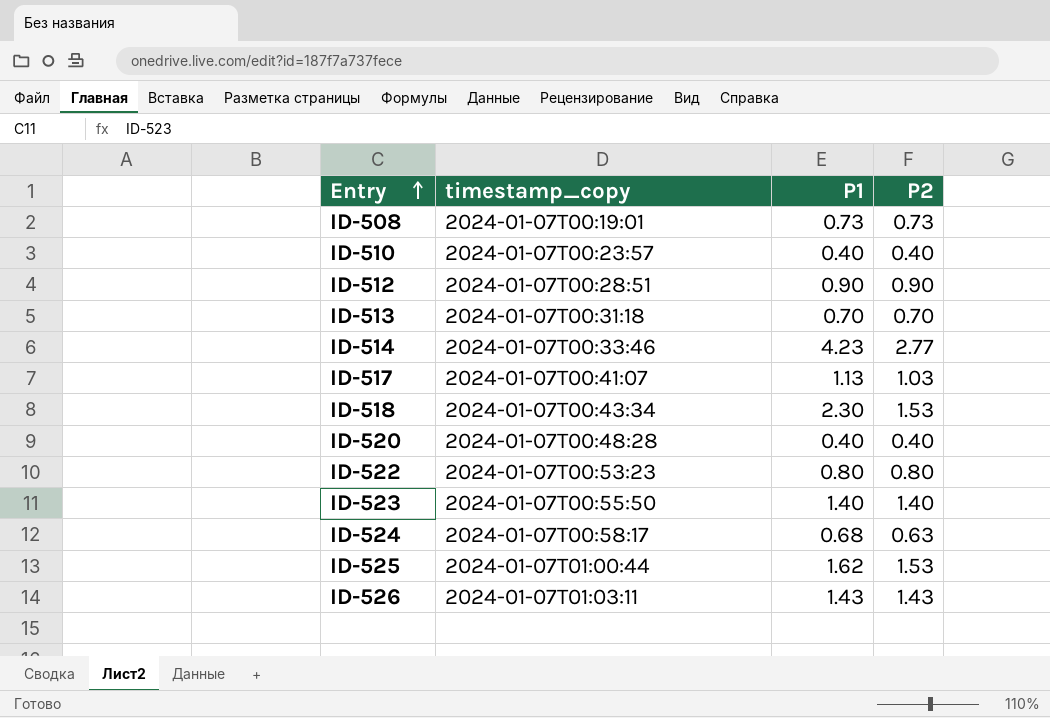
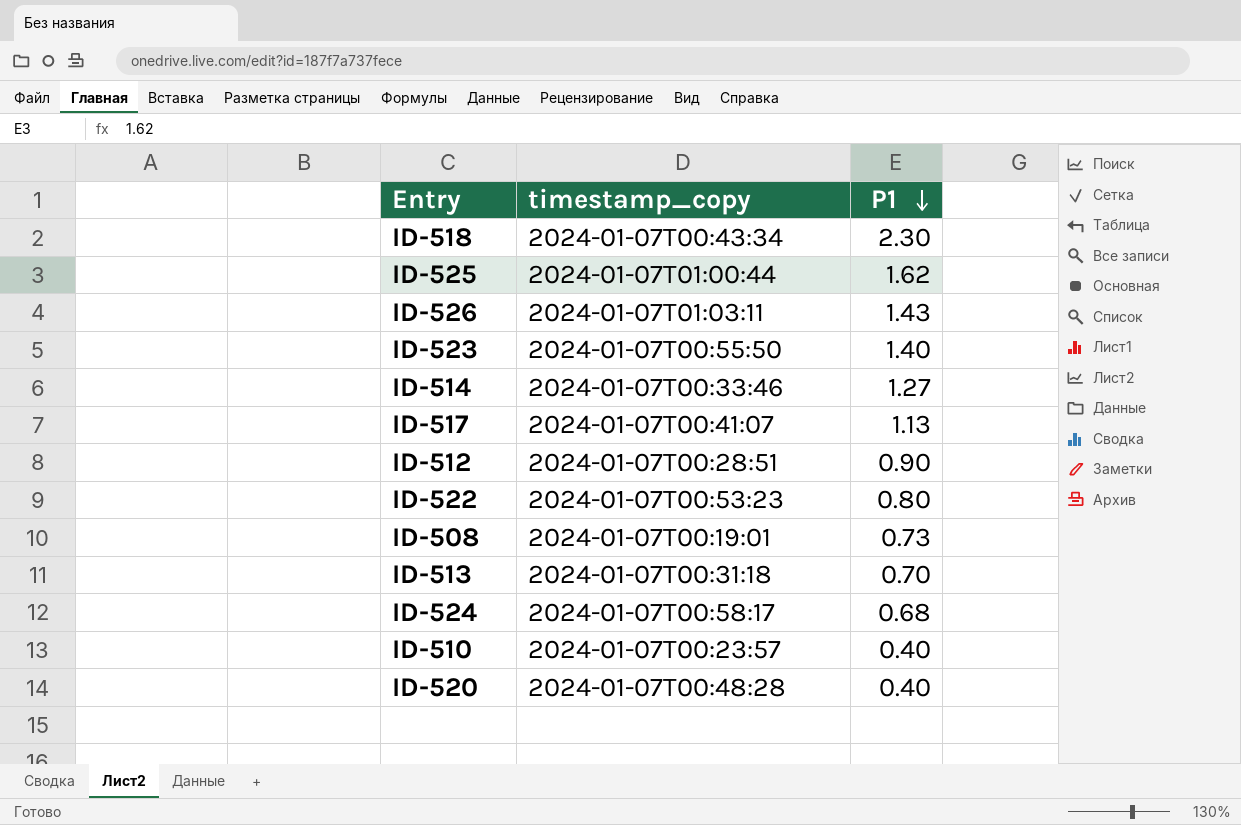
row order: Entry ascending -> P1 descending
column P2 | position: 4 -> none
ID-514 | P1: 4.23 -> 1.27

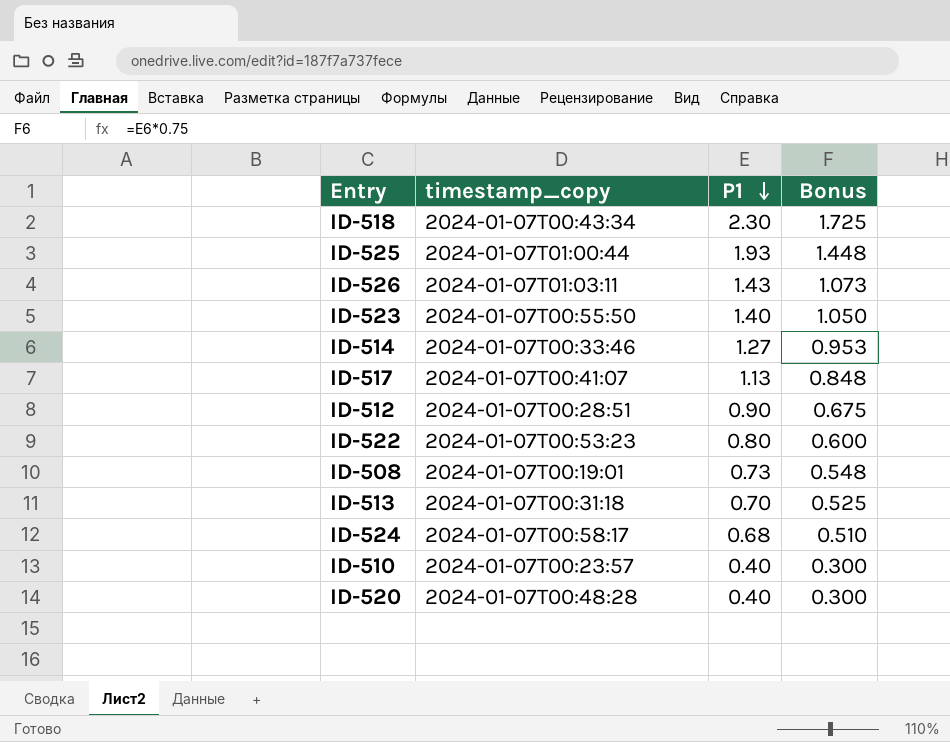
column Bonus | formula: none -> [P1] * 0.75
ID-525 | P1: 1.62 -> 1.93

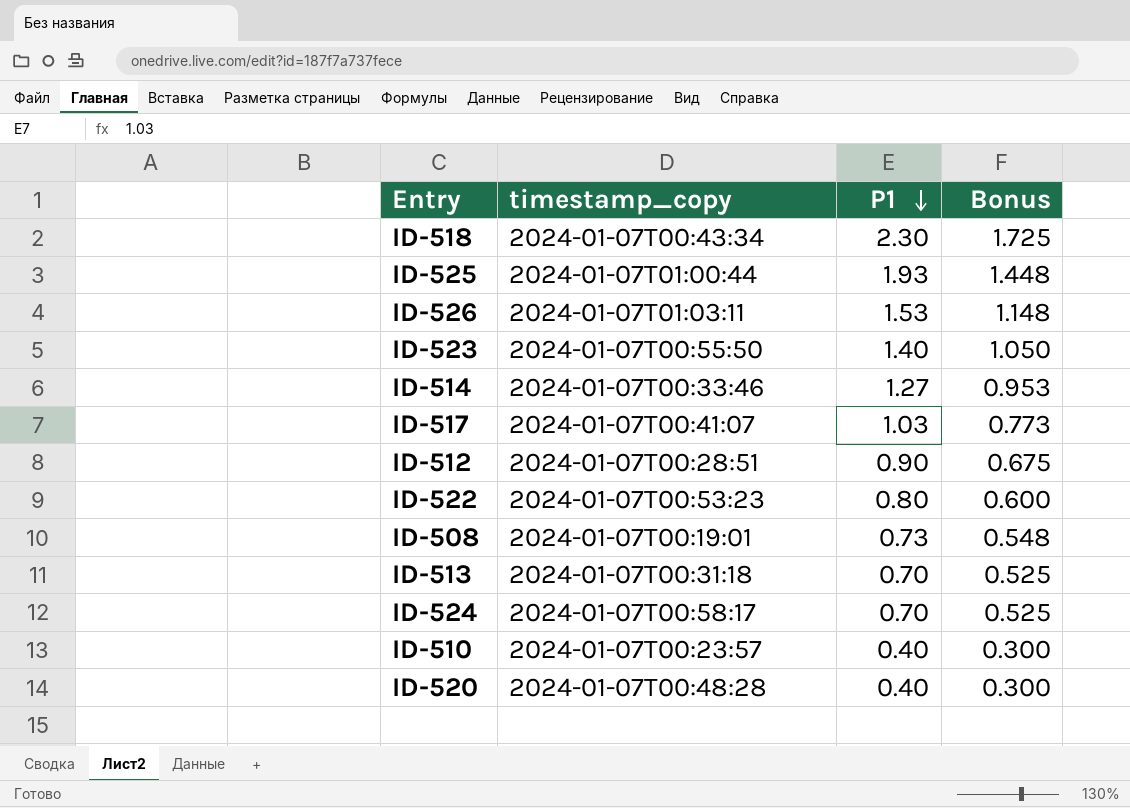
ID-526 | P1: 1.43 -> 1.53
ID-526 | Bonus: 1.073 -> 1.148
ID-517 | P1: 1.13 -> 1.03
ID-517 | Bonus: 0.848 -> 0.773
ID-524 | P1: 0.68 -> 0.70
ID-524 | Bonus: 0.510 -> 0.525

